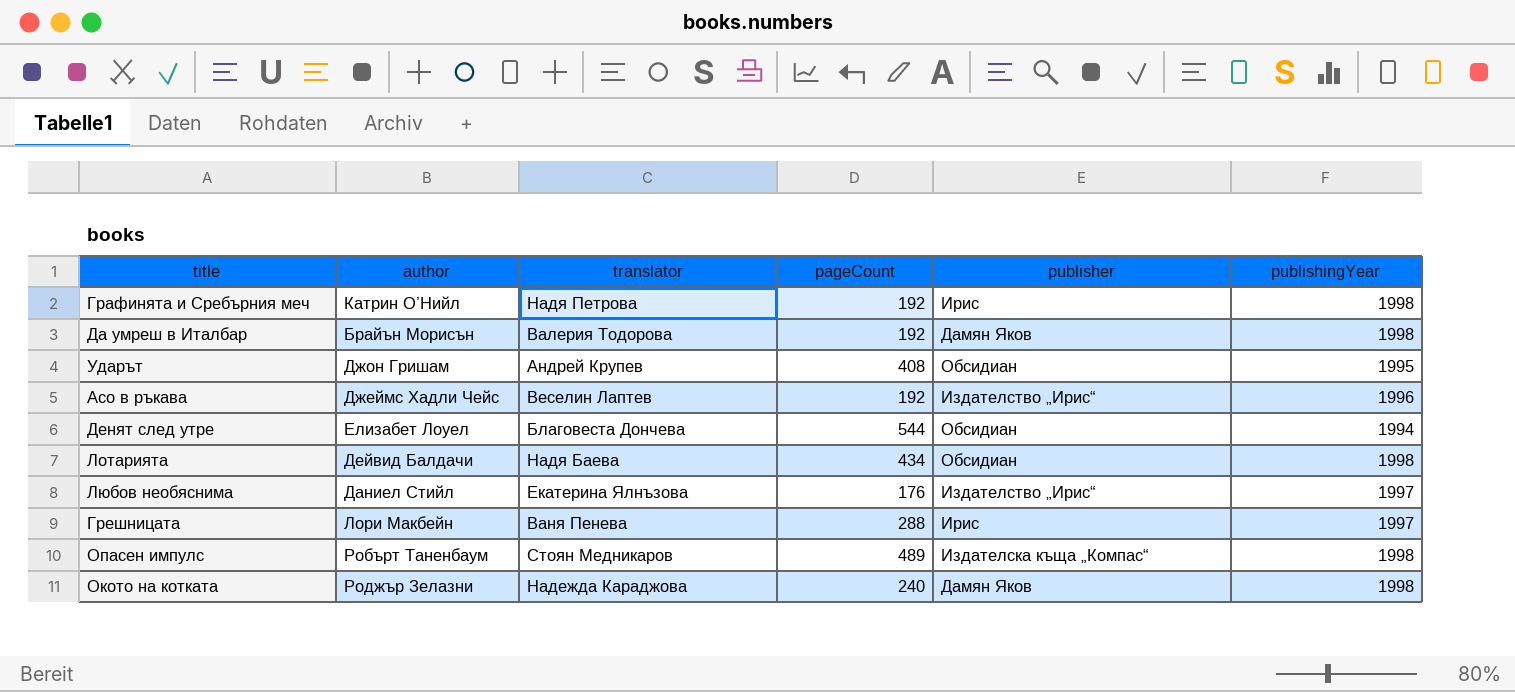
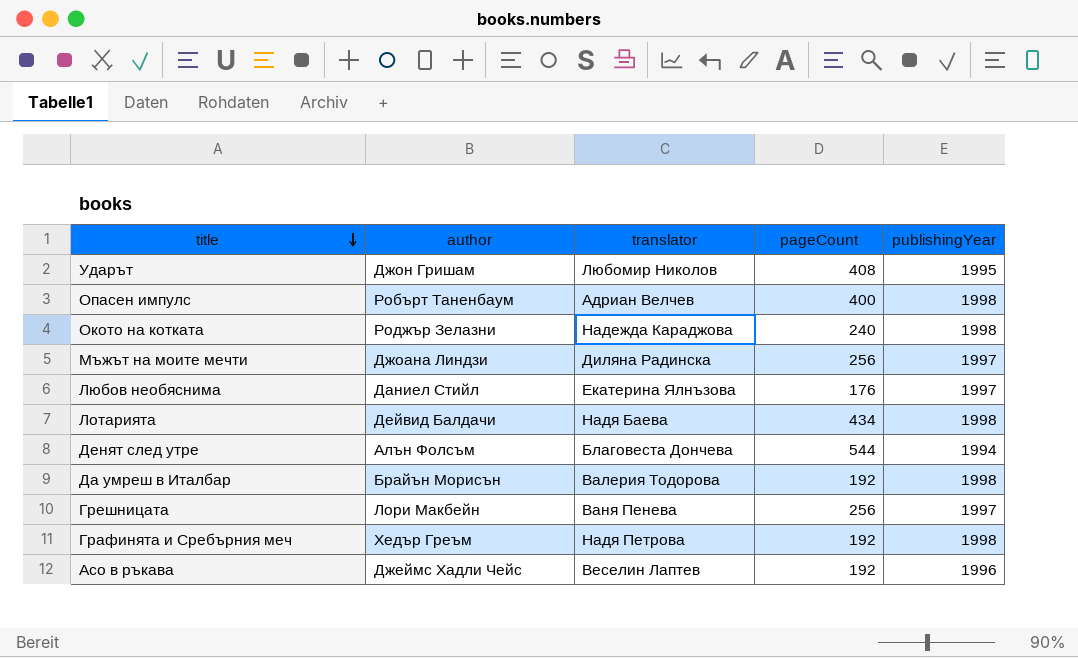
row order: none -> title descending
column publisher | position: 5 -> none
Ударът | translator: Андрей Крупев -> Любомир Николов
Опасен импулс | translator: Стоян Медникаров -> Адриан Велчев
Опасен импулс | pageCount: 489 -> 400
row Мъжът на моите мечти: none -> Джоана Линдзи | Диляна Радинска | 256 | 1997
Денят след утре | author: Елизабет Лоуел -> Алън Фолсъм
Грешницата | pageCount: 288 -> 256
Графинята и Сребърния меч | author: Катрин О’Нийл -> Хедър Греъм

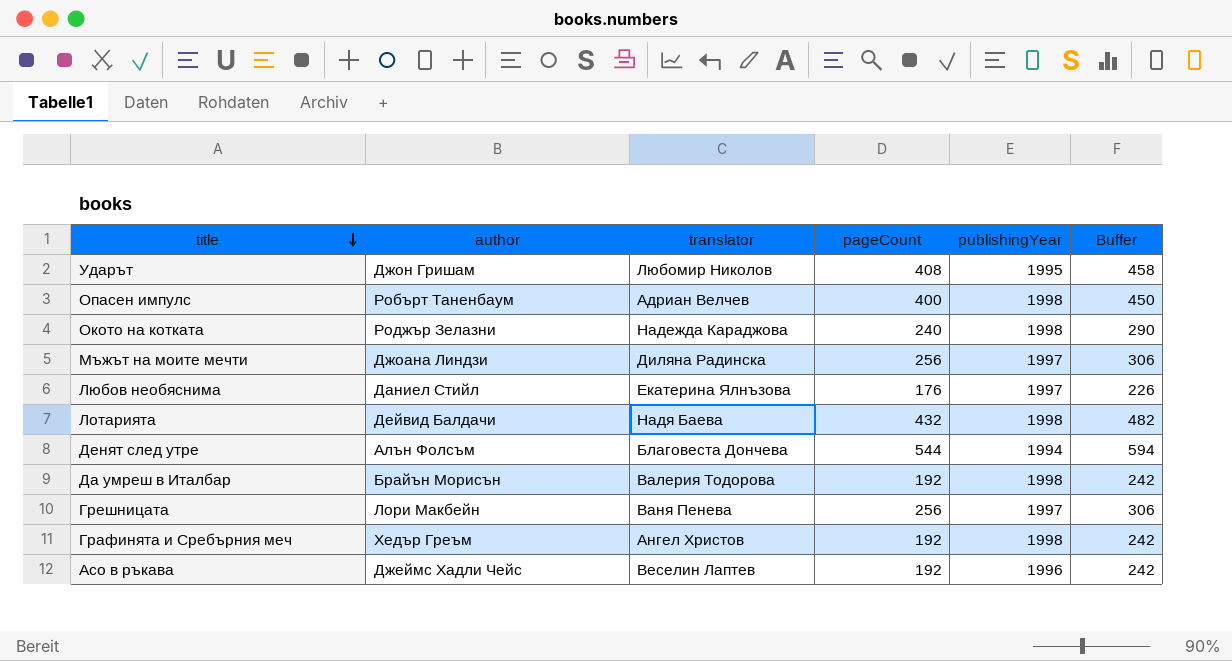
column Buffer | formula: none -> [pageCount] + 50
Лотарията | pageCount: 434 -> 432
Графинята и Сребърния меч | translator: Надя Петрова -> Ангел Христов

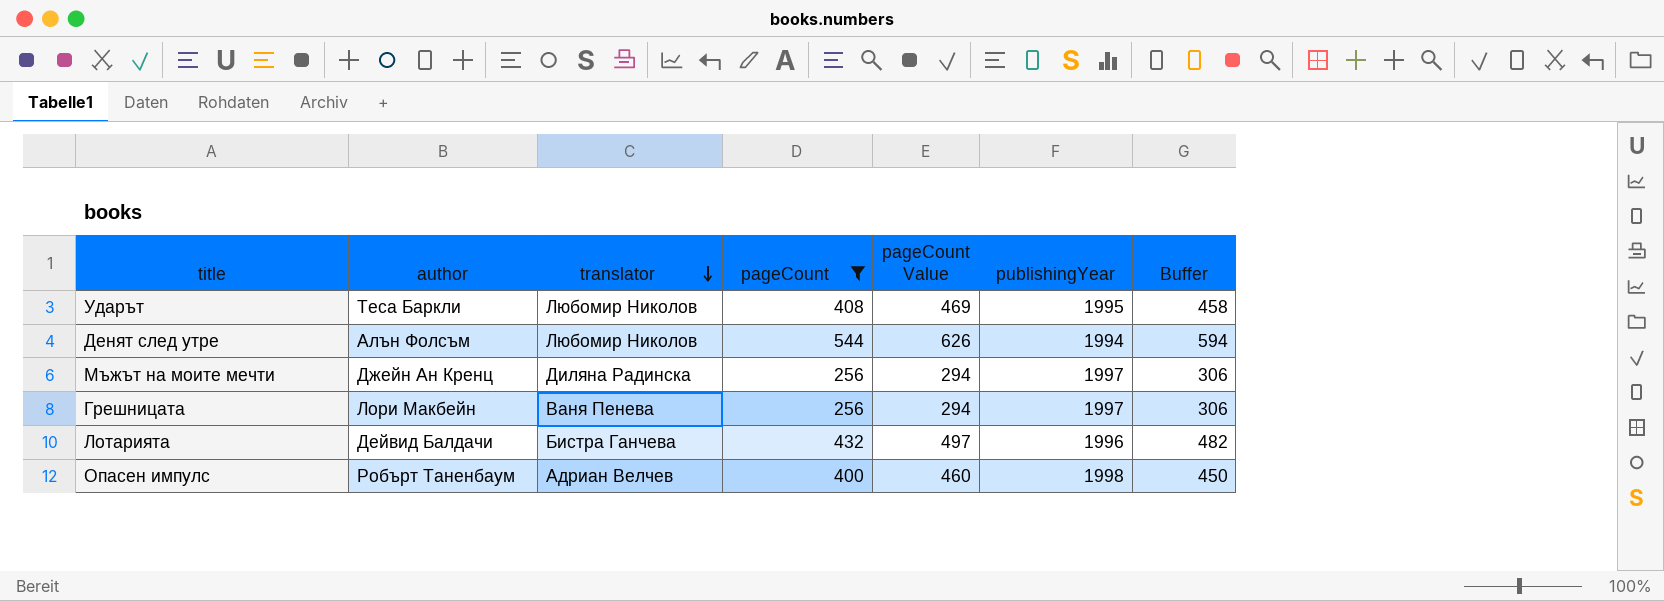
filter: none -> pageCount >= 256
row order: title descending -> translator descending
column pageCount Value | formula: none -> [pageCount] * 1.15
Ударът | author: Джон Гришам -> Теса Баркли
Денят след утре | translator: Благовеста Дончева -> Любомир Николов
Мъжът на моите мечти | author: Джоана Линдзи -> Джейн Ан Кренц
Лотарията | translator: Надя Баева -> Бистра Ганчева
Лотарията | publishingYear: 1998 -> 1996

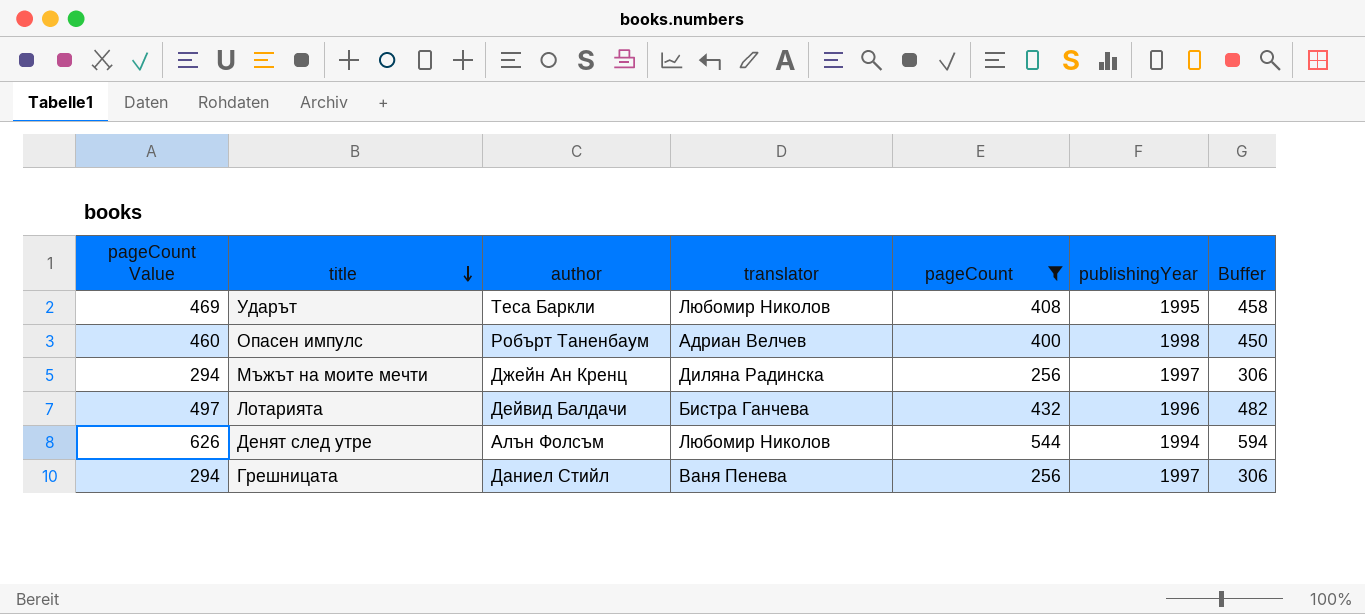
row order: translator descending -> title descending
column pageCount Value | position: 5 -> 1
Грешницата | author: Лори Макбейн -> Даниел Стийл

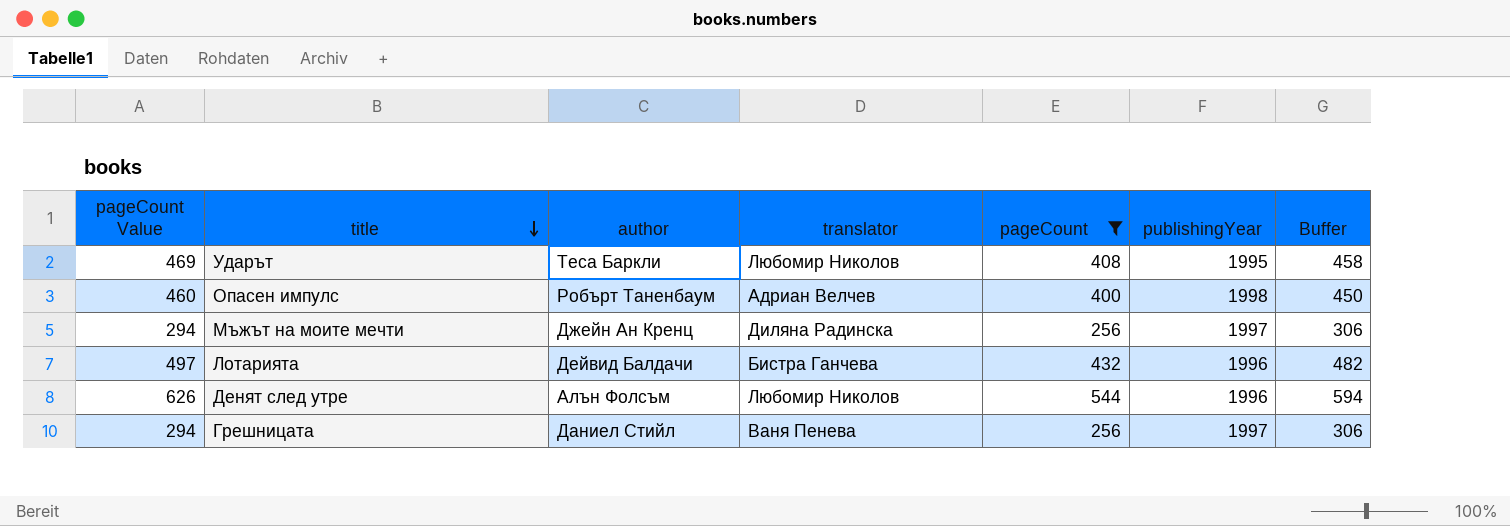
Денят след утре | publishingYear: 1994 -> 1996

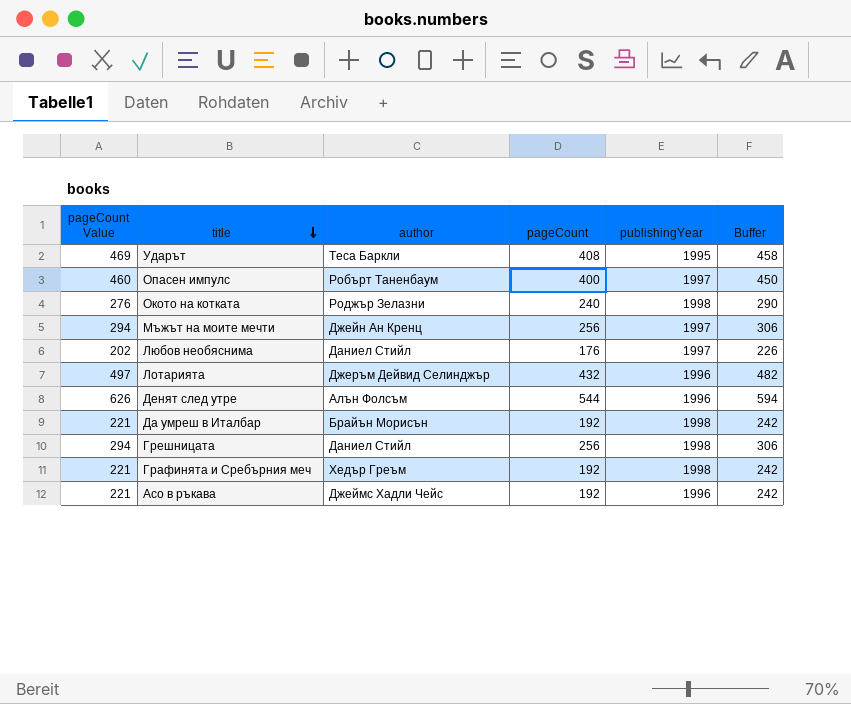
filter: pageCount >= 256 -> none
column translator | position: 4 -> none
Опасен импулс | publishingYear: 1998 -> 1997
Лотарията | author: Дейвид Балдачи -> Джеръм Дейвид Селинджър
Грешницата | publishingYear: 1997 -> 1998

